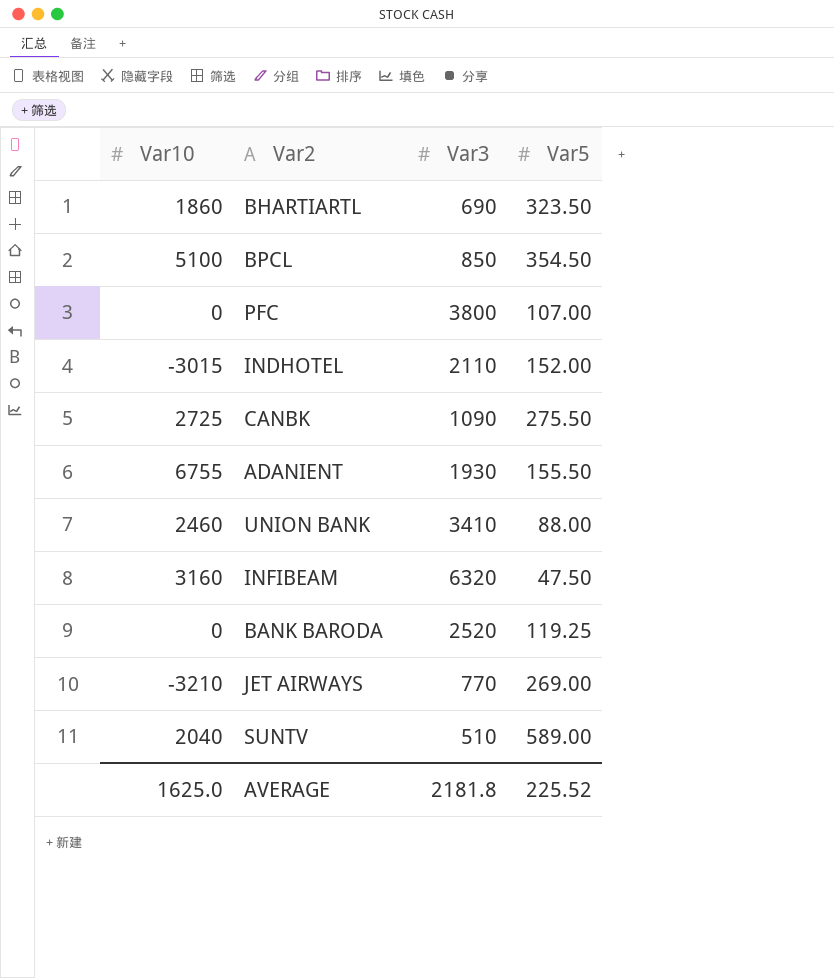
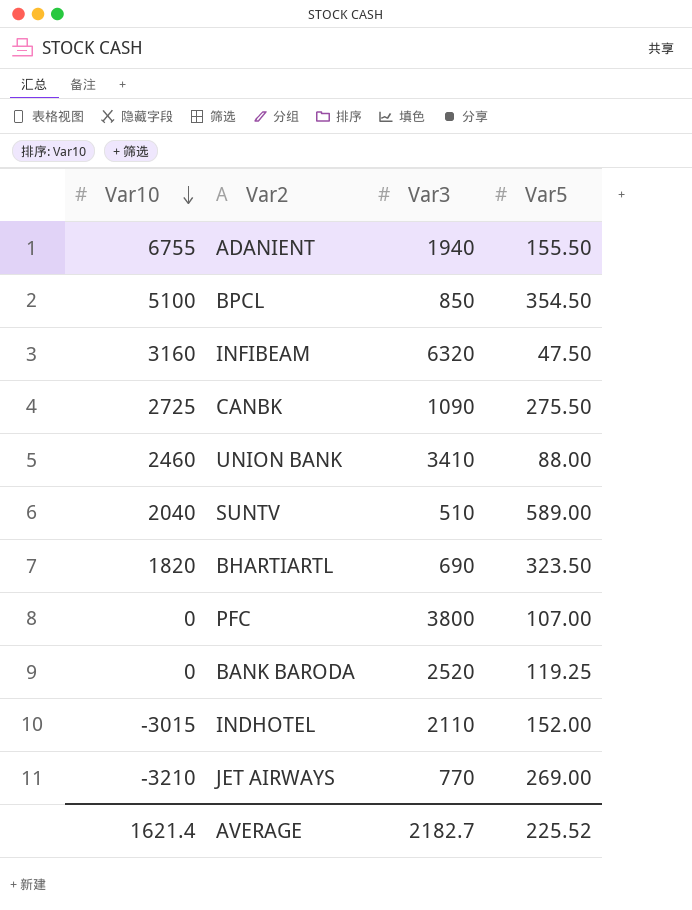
row order: none -> Var10 descending
ADANIENT | Var3: 1930 -> 1940
BHARTIARTL | Var10: 1860 -> 1820
AVERAGE | Var10: 1625.0 -> 1621.4
AVERAGE | Var3: 2181.8 -> 2182.7

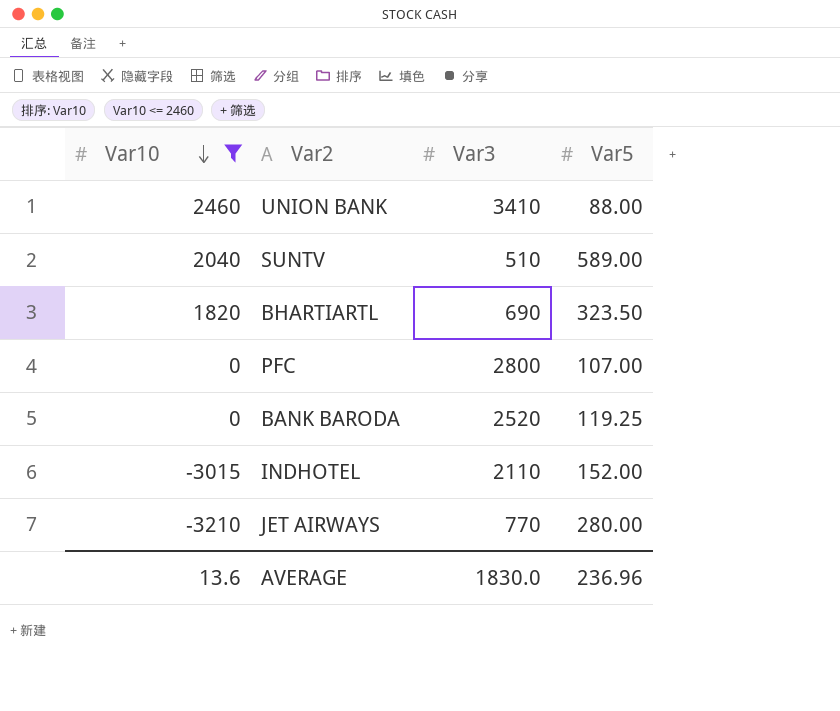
filter: none -> Var10 <= 2460
PFC | Var3: 3800 -> 2800
JET AIRWAYS | Var5: 269.00 -> 280.00
AVERAGE | Var10: 1621.4 -> 13.6
AVERAGE | Var3: 2182.7 -> 1830.0
AVERAGE | Var5: 225.52 -> 236.96

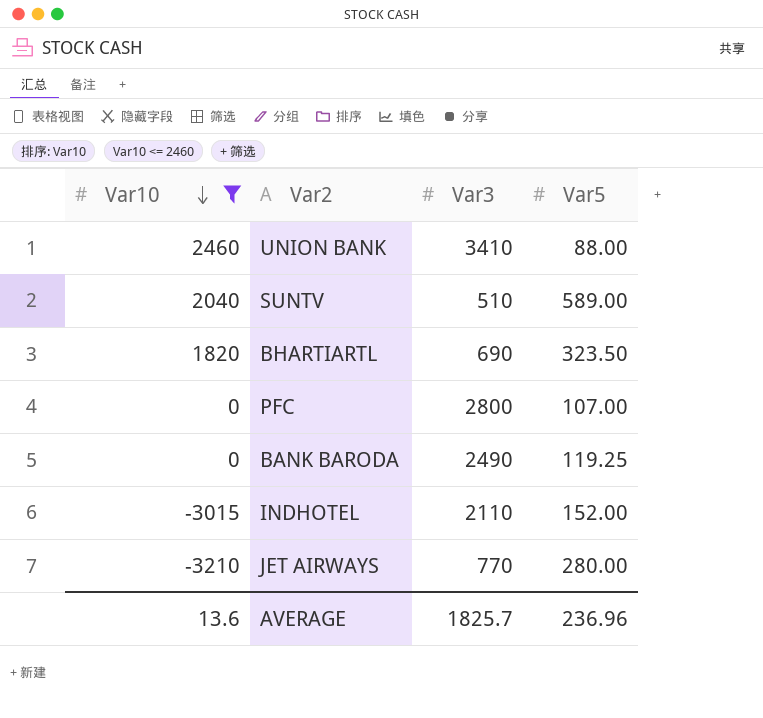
BANK BARODA | Var3: 2520 -> 2490
AVERAGE | Var3: 1830.0 -> 1825.7

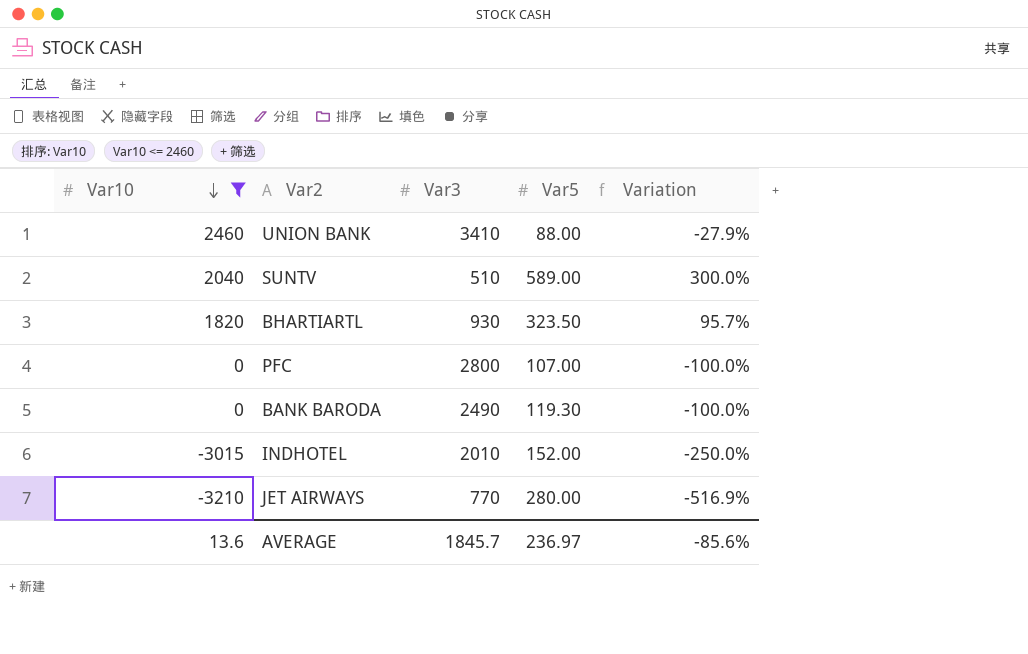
column Variation | formula: none -> ([Var10] - [Var3]) / [Var3]
BHARTIARTL | Var3: 690 -> 930
BANK BARODA | Var5: 119.25 -> 119.30
INDHOTEL | Var3: 2110 -> 2010
AVERAGE | Var3: 1825.7 -> 1845.7
AVERAGE | Var5: 236.96 -> 236.97

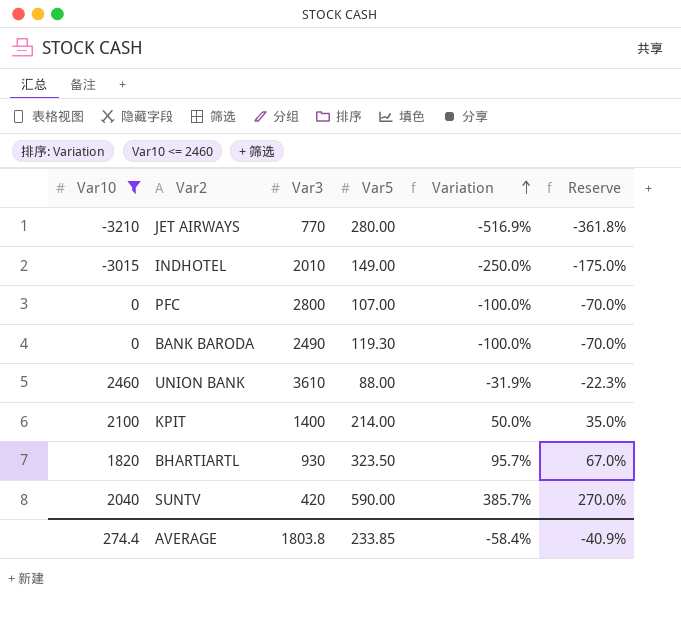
row order: Var10 descending -> Variation ascending
column Reserve | formula: none -> [Variation] * 0.7
INDHOTEL | Var5: 152.00 -> 149.00
UNION BANK | Var3: 3410 -> 3610
UNION BANK | Variation: -27.9% -> -31.9%
row KPIT: none -> 2100 | 1400 | 214.00 | 50.0% | 35.0%
SUNTV | Var3: 510 -> 420
SUNTV | Var5: 589.00 -> 590.00
SUNTV | Variation: 300.0% -> 385.7%
AVERAGE | Var10: 13.6 -> 274.4
AVERAGE | Var3: 1845.7 -> 1803.8
AVERAGE | Var5: 236.97 -> 233.85
AVERAGE | Variation: -85.6% -> -58.4%

